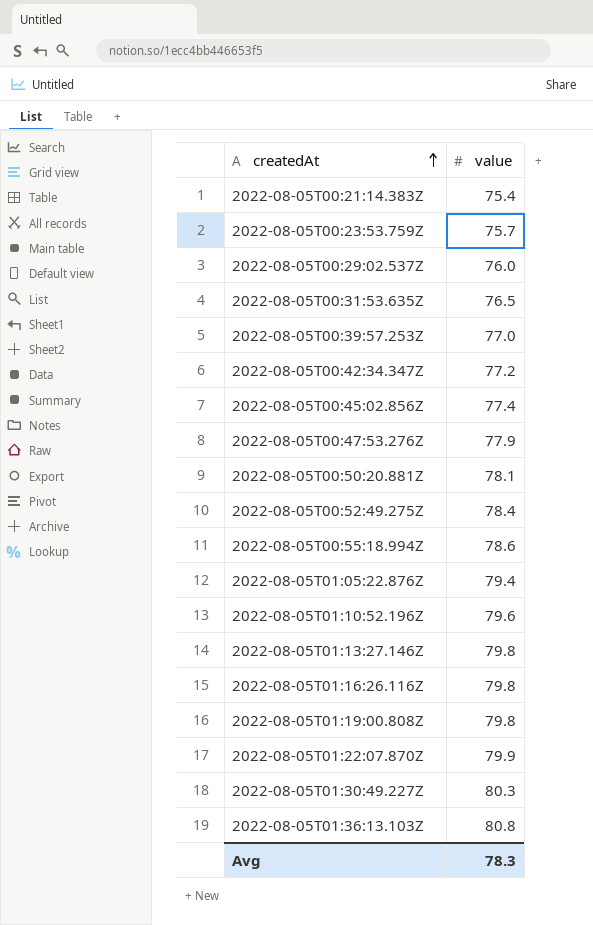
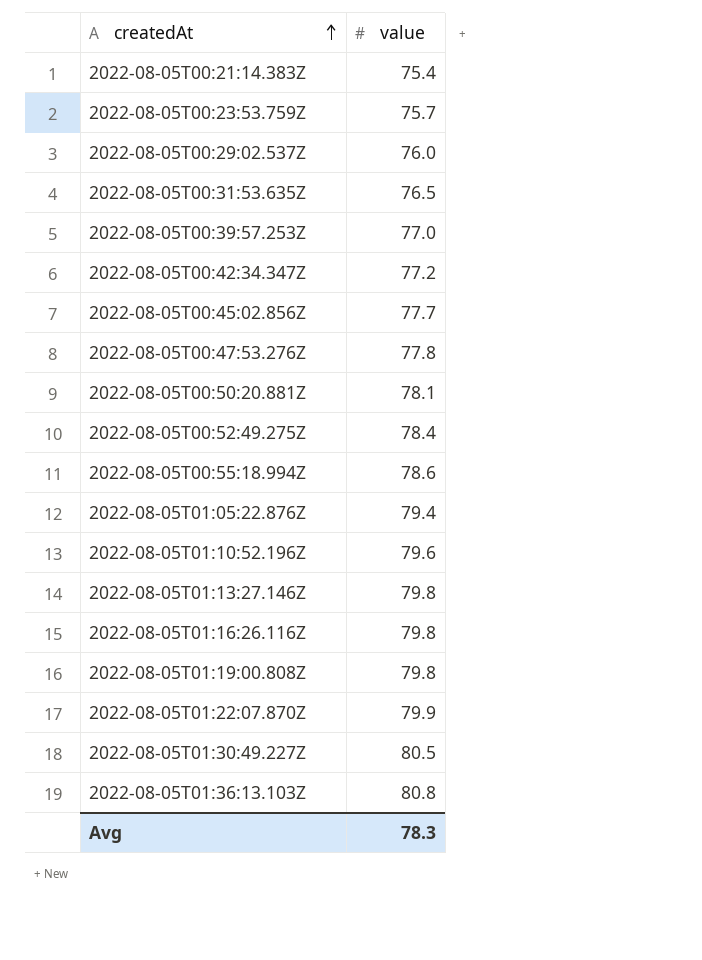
2022-08-05T00:45:02.856Z | value: 77.4 -> 77.7
2022-08-05T00:47:53.276Z | value: 77.9 -> 77.8
2022-08-05T01:30:49.227Z | value: 80.3 -> 80.5

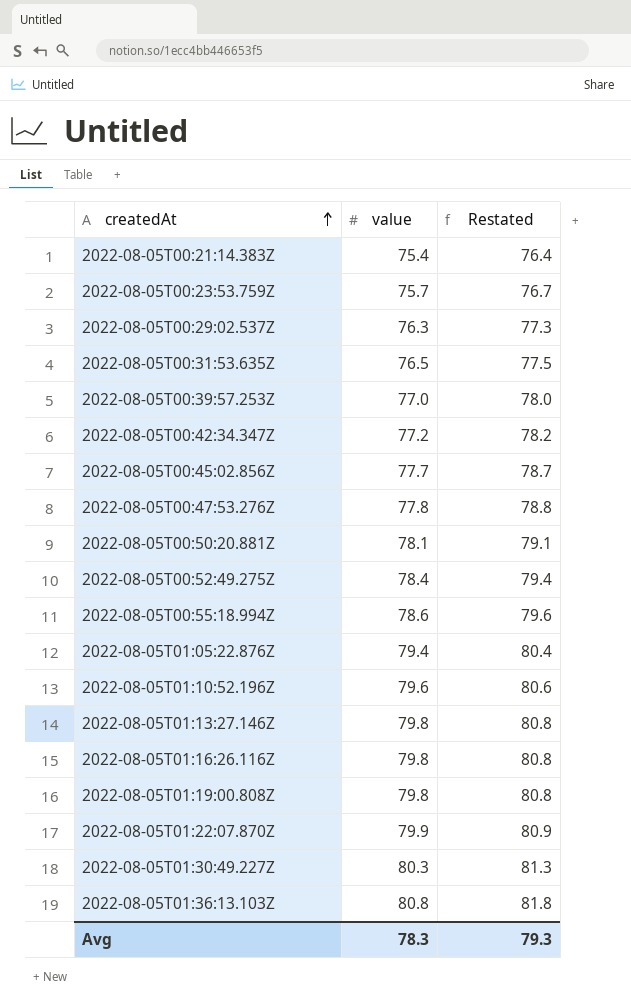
column Restated | formula: none -> [value] + 1
2022-08-05T00:29:02.537Z | value: 76.0 -> 76.3
2022-08-05T01:30:49.227Z | value: 80.5 -> 80.3

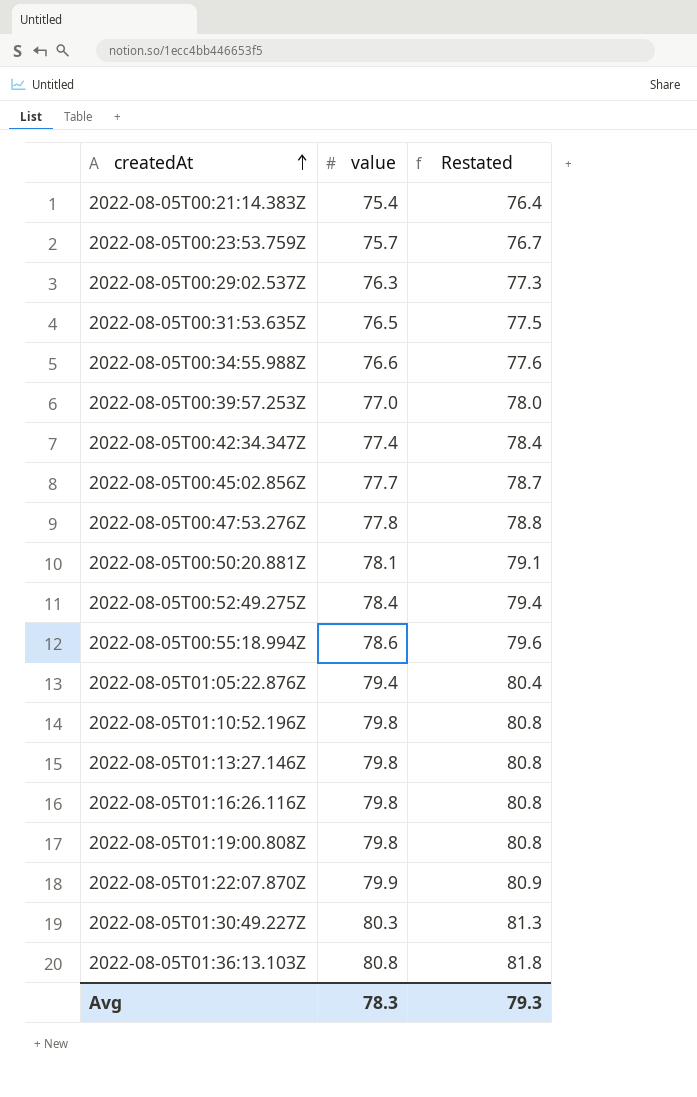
row 2022-08-05T00:34:55.988Z: none -> 76.6 | 77.6
2022-08-05T00:42:34.347Z | value: 77.2 -> 77.4
2022-08-05T00:42:34.347Z | Restated: 78.2 -> 78.4
2022-08-05T01:10:52.196Z | value: 79.6 -> 79.8
2022-08-05T01:10:52.196Z | Restated: 80.6 -> 80.8

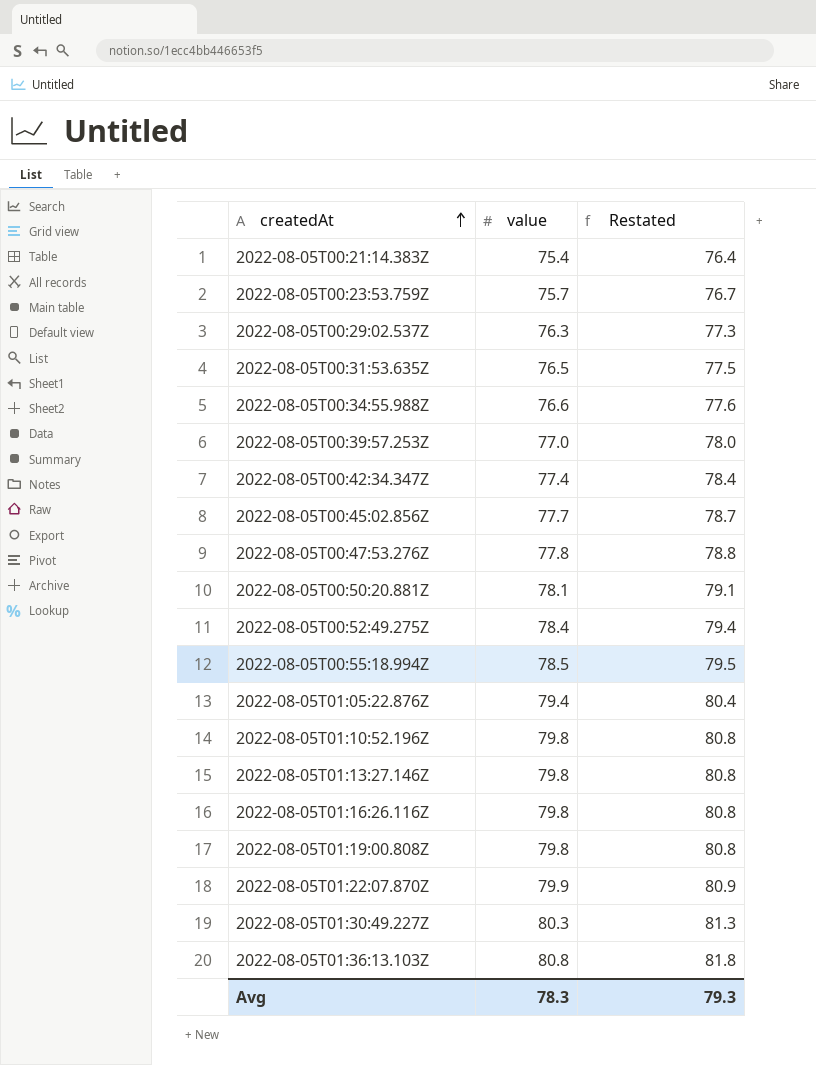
2022-08-05T00:55:18.994Z | value: 78.6 -> 78.5
2022-08-05T00:55:18.994Z | Restated: 79.6 -> 79.5

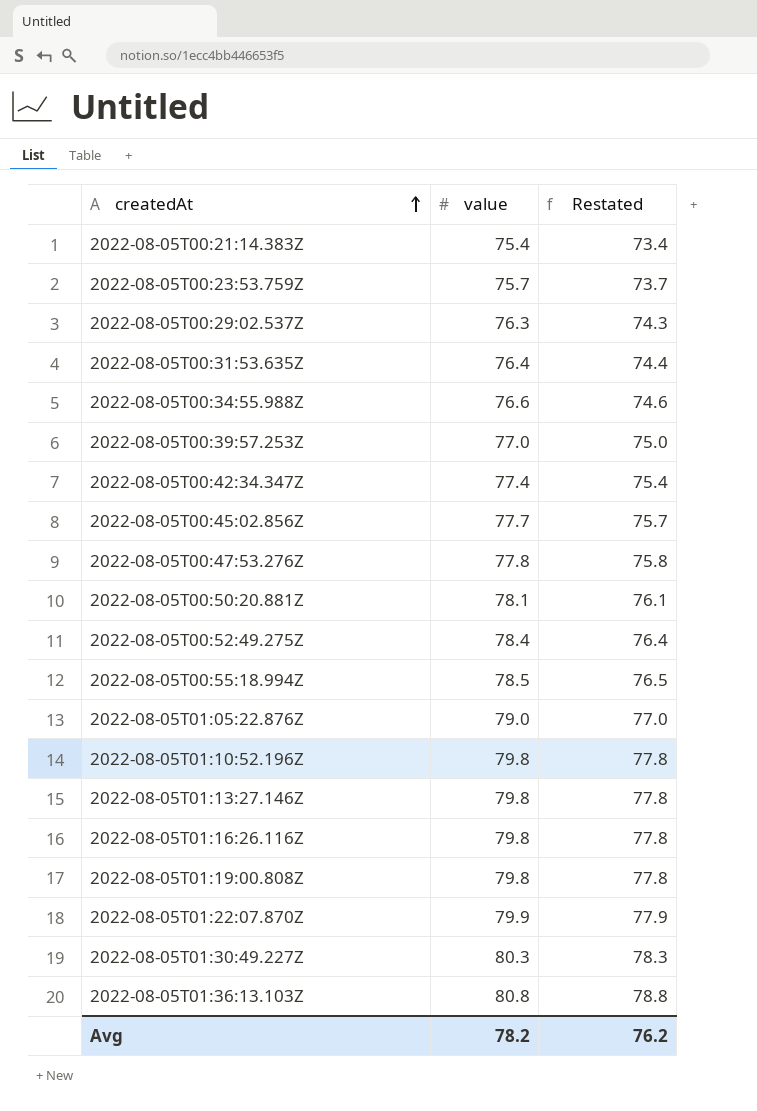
column Restated | formula: [value] + 1 -> [value] - 2
2022-08-05T00:31:53.635Z | value: 76.5 -> 76.4
2022-08-05T01:05:22.876Z | value: 79.4 -> 79.0
Avg | value: 78.3 -> 78.2
Avg | Restated: 79.3 -> 76.2

